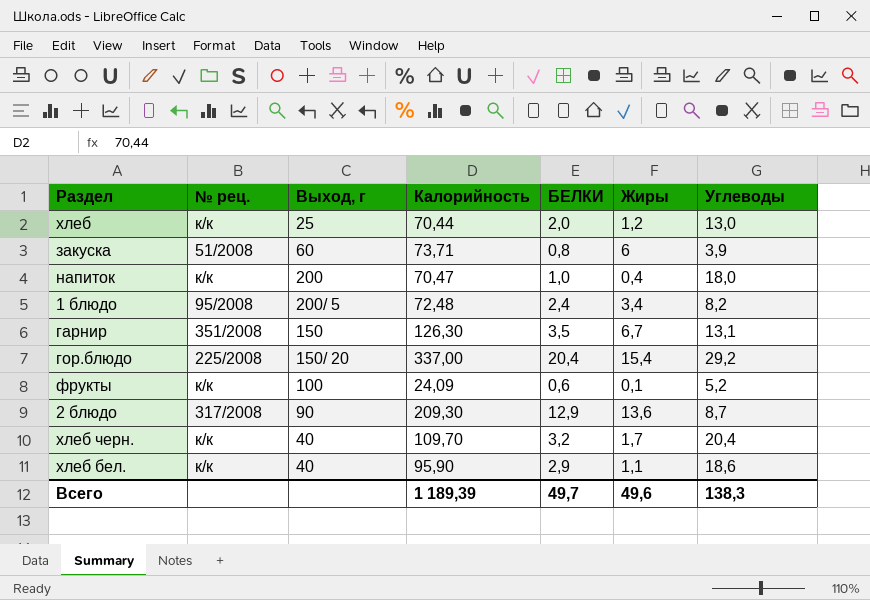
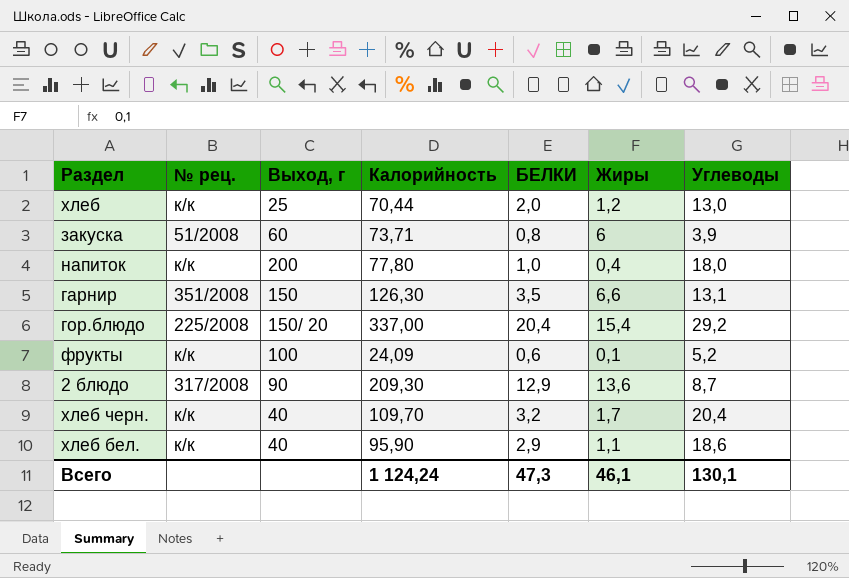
row 1 блюдо: 95/2008 | 200/ 5 | 72,48 | 2,4 | 3,4 | 8,2 -> none
напиток | Калорийность: 70,47 -> 77,80
гарнир | Жиры: 6,7 -> 6,6
Всего | Калорийность: 1 189,39 -> 1 124,24
Всего | БЕЛКИ: 49,7 -> 47,3
Всего | Жиры: 49,6 -> 46,1
Всего | Углеводы: 138,3 -> 130,1

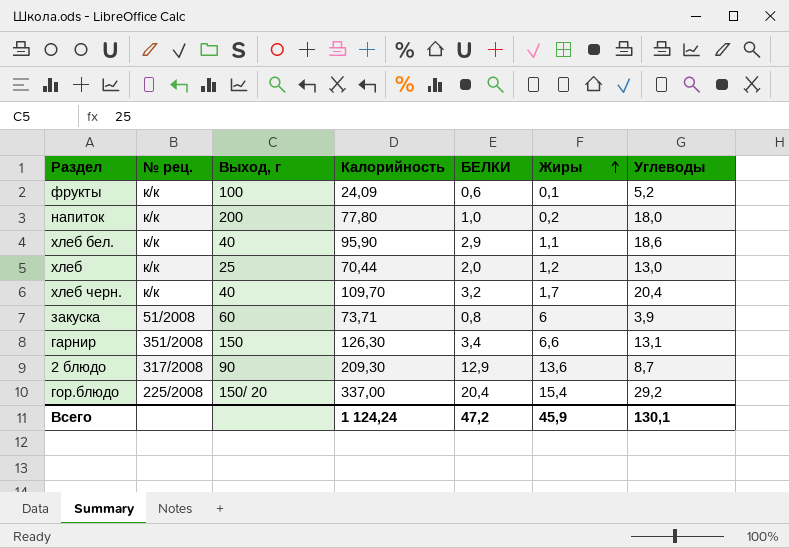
row order: none -> Жиры ascending
напиток | Жиры: 0,4 -> 0,2
гарнир | БЕЛКИ: 3,5 -> 3,4
Всего | БЕЛКИ: 47,3 -> 47,2
Всего | Жиры: 46,1 -> 45,9

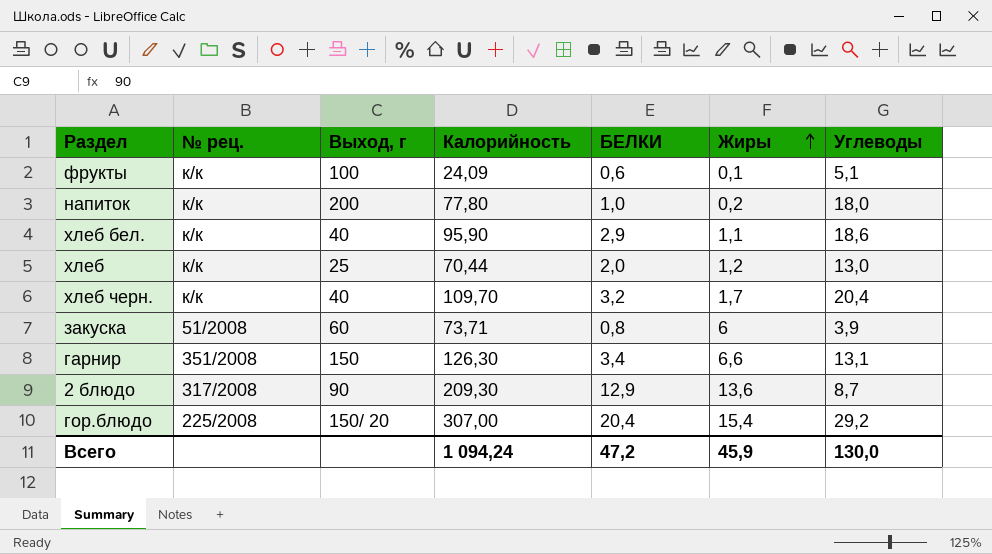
фрукты | Углеводы: 5,2 -> 5,1
гор.блюдо | Калорийность: 337,00 -> 307,00
Всего | Калорийность: 1 124,24 -> 1 094,24
Всего | Углеводы: 130,1 -> 130,0

